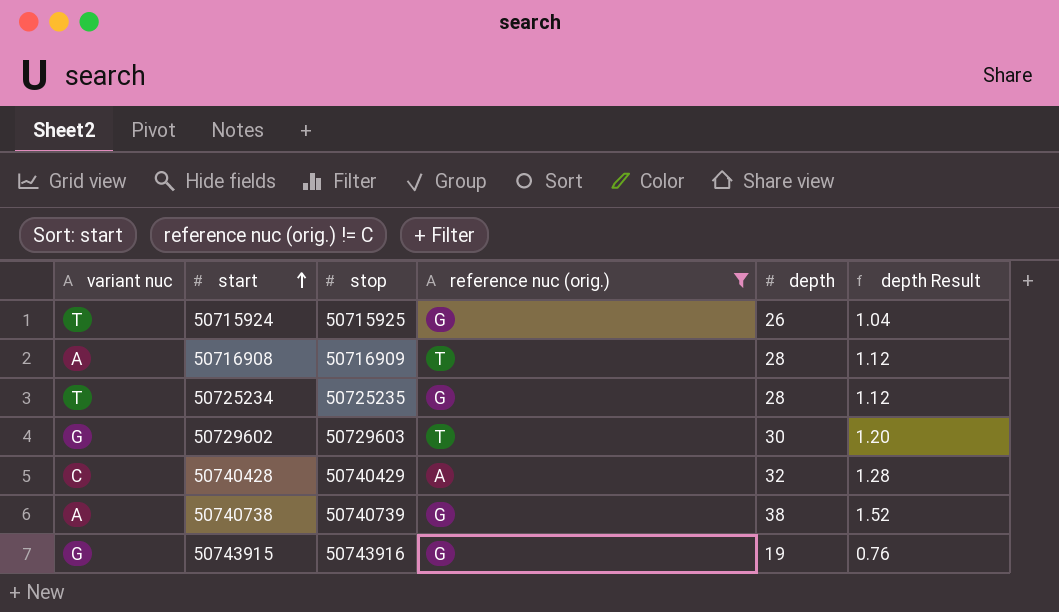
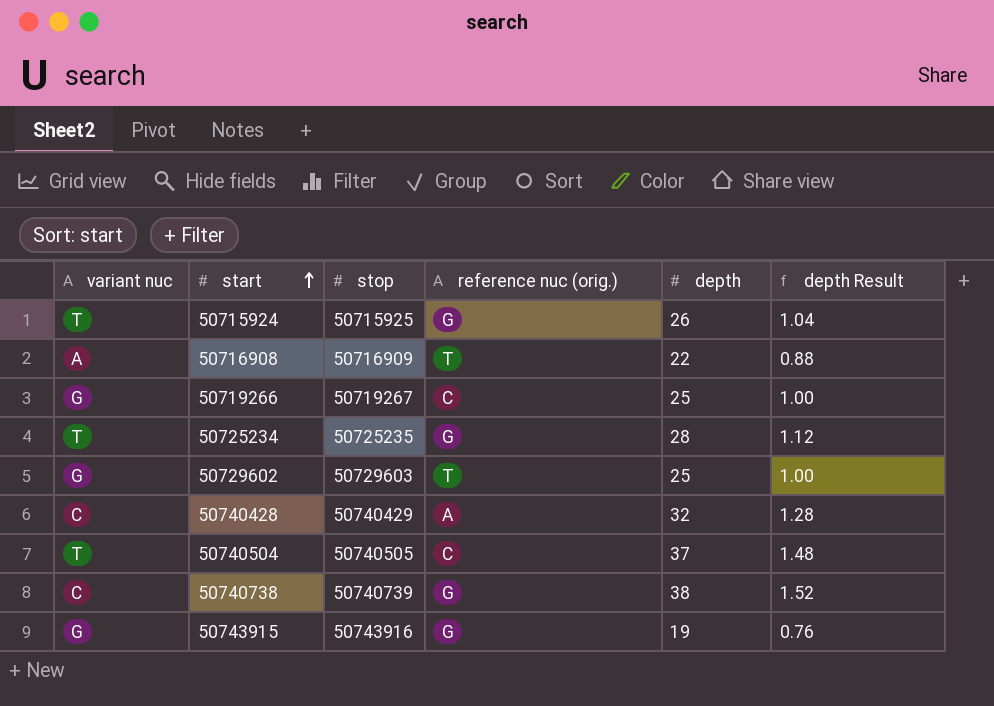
filter: reference nuc (orig.) != C -> none
50716908 | depth: 28 -> 22
50716908 | depth Result: 1.12 -> 0.88
50729602 | depth: 30 -> 25
50729602 | depth Result: 1.20 -> 1.00
50740738 | variant nuc: A -> C

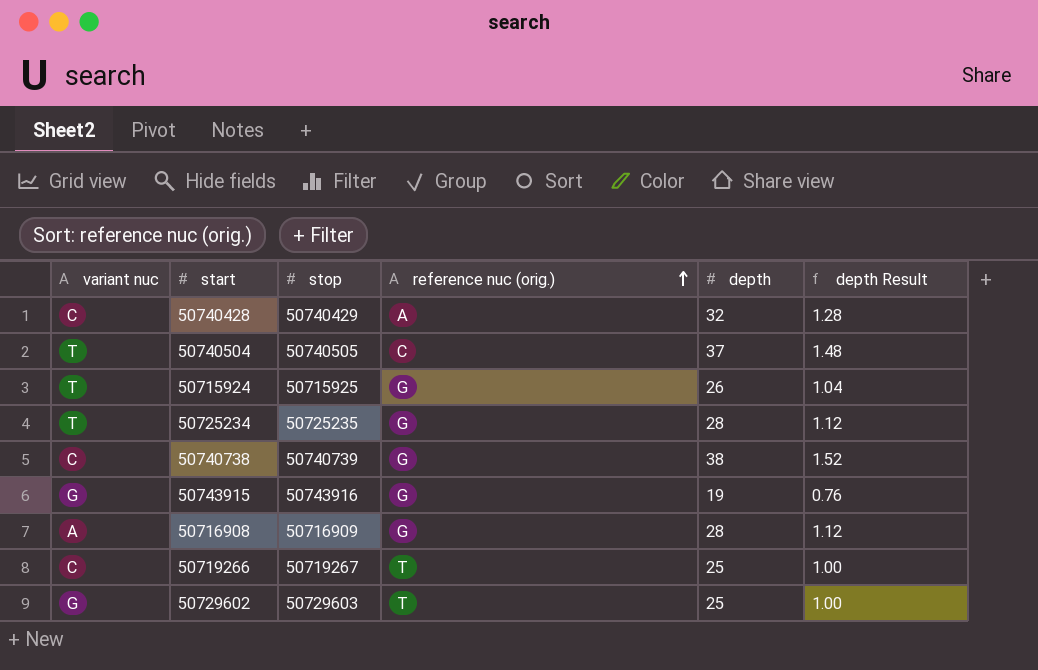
row order: start ascending -> reference nuc (orig.) ascending
50716908 | reference nuc (orig.): T -> G
50716908 | depth: 22 -> 28
50716908 | depth Result: 0.88 -> 1.12
50719266 | variant nuc: G -> C
50719266 | reference nuc (orig.): C -> T

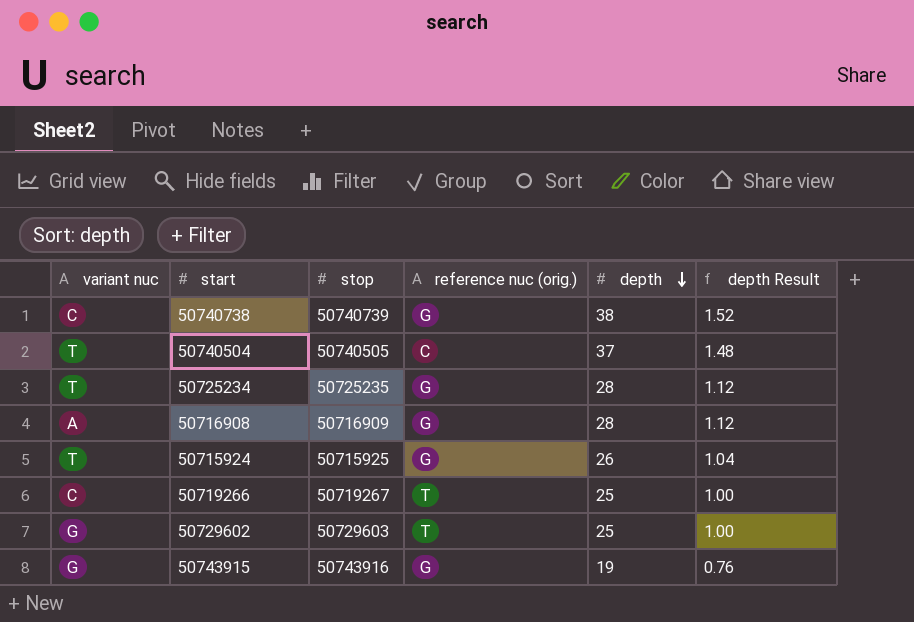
row order: reference nuc (orig.) ascending -> depth descending
row 50740428: C | 50740429 | A | 32 | 1.28 -> none

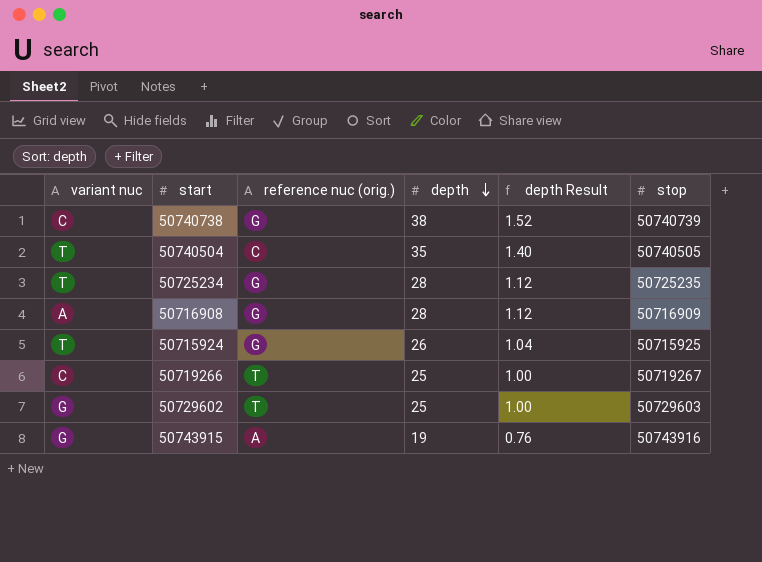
column stop | position: 3 -> 6
50740504 | depth: 37 -> 35
50740504 | depth Result: 1.48 -> 1.40
50743915 | reference nuc (orig.): G -> A

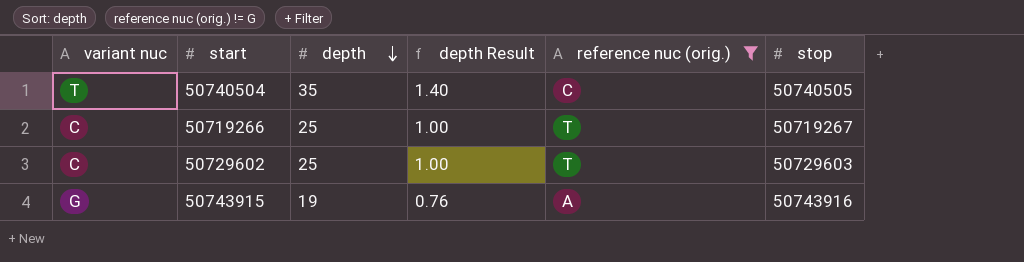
filter: none -> reference nuc (orig.) != G
column reference nuc (orig.) | position: 3 -> 5
50729602 | variant nuc: G -> C

